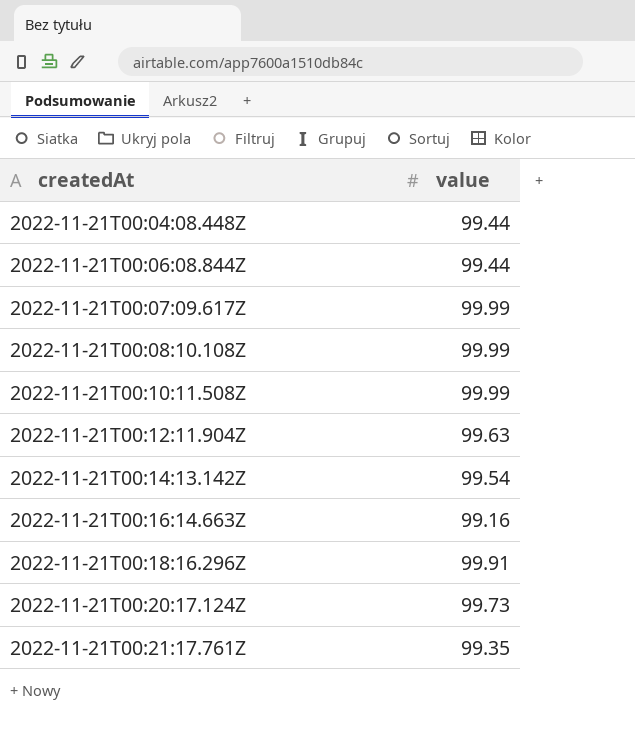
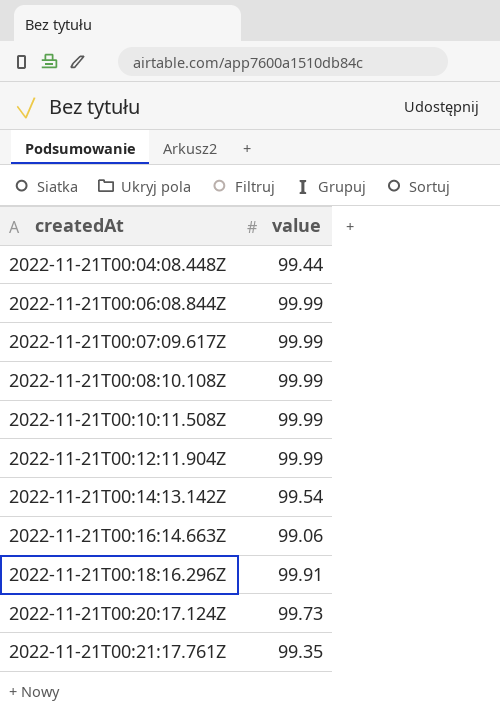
2022-11-21T00:06:08.844Z | value: 99.44 -> 99.99
2022-11-21T00:12:11.904Z | value: 99.63 -> 99.99
2022-11-21T00:16:14.663Z | value: 99.16 -> 99.06

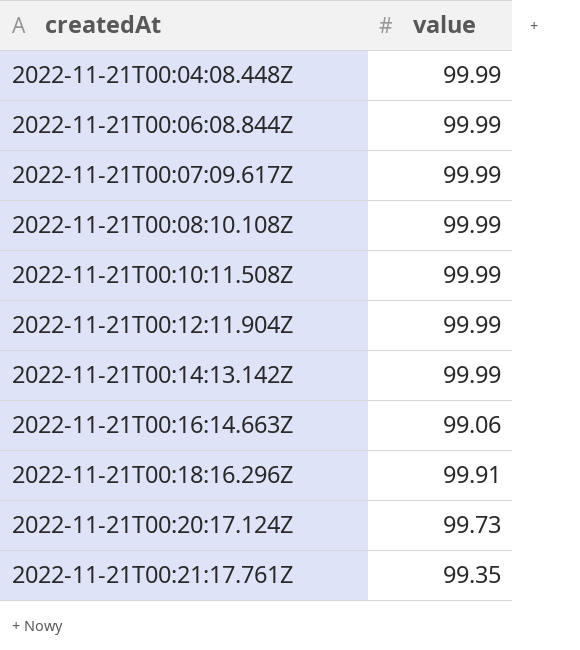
2022-11-21T00:04:08.448Z | value: 99.44 -> 99.99
2022-11-21T00:14:13.142Z | value: 99.54 -> 99.99

